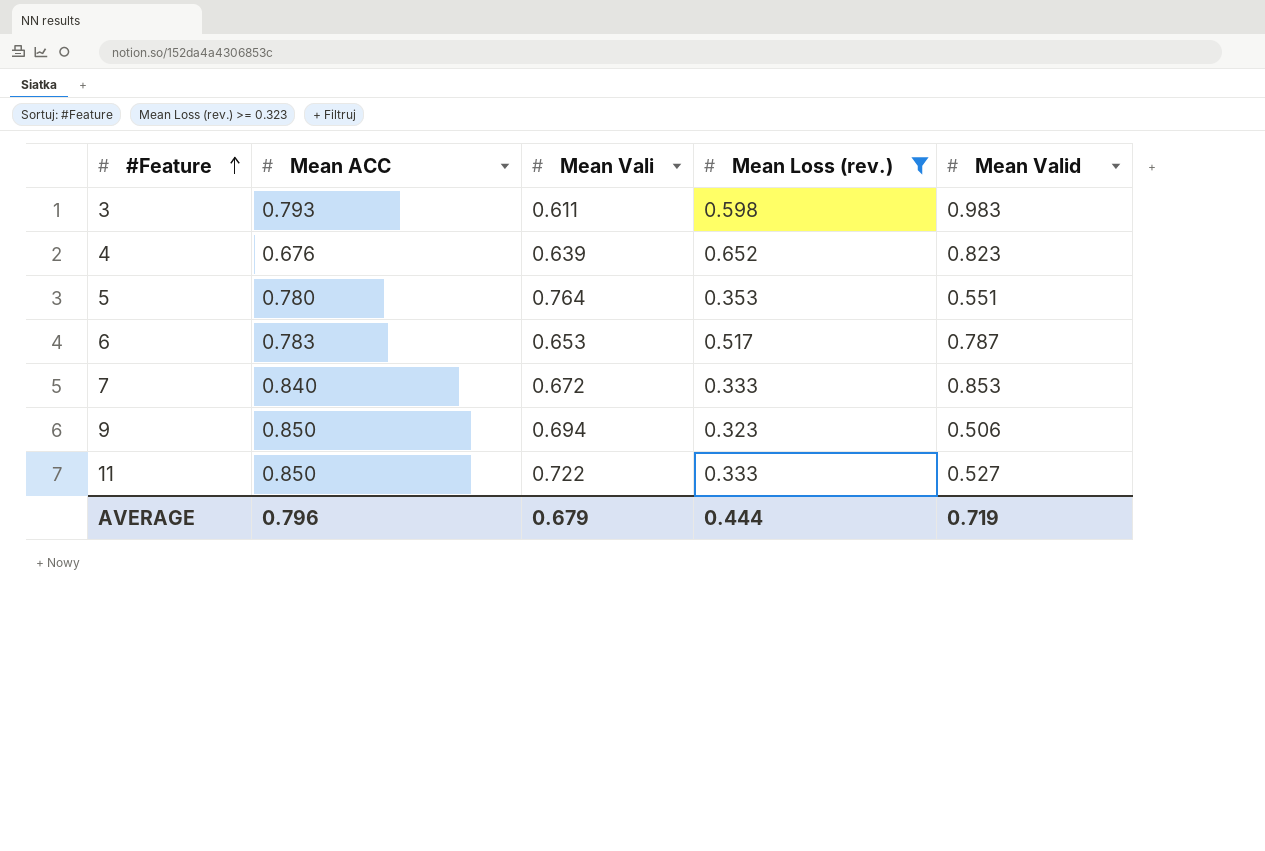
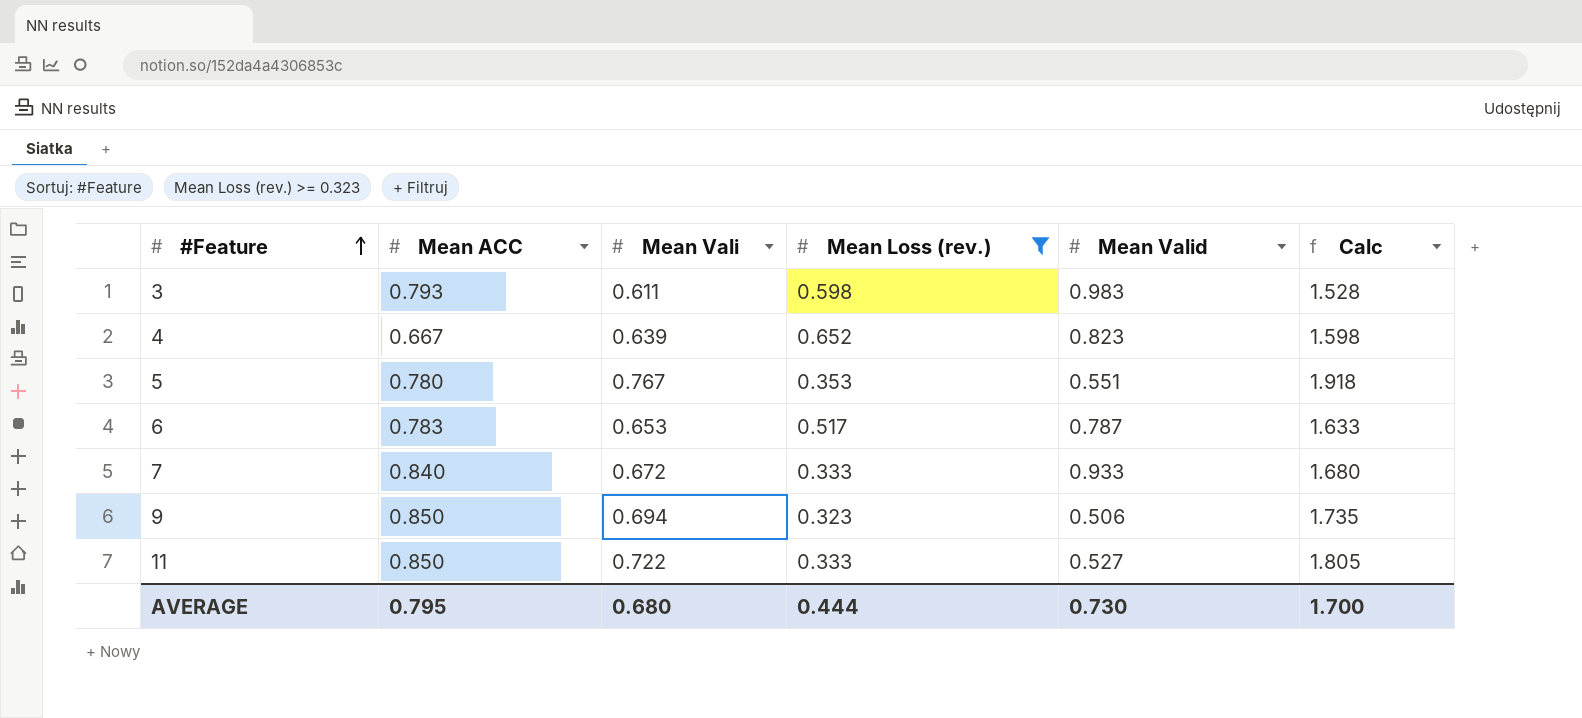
column Calc | formula: none -> [Mean Vali] * 2.5
4 | Mean ACC: 0.676 -> 0.667
5 | Mean Vali: 0.764 -> 0.767
7 | Mean Valid: 0.853 -> 0.933
AVERAGE | Mean ACC: 0.796 -> 0.795
AVERAGE | Mean Vali: 0.679 -> 0.680
AVERAGE | Mean Valid: 0.719 -> 0.730

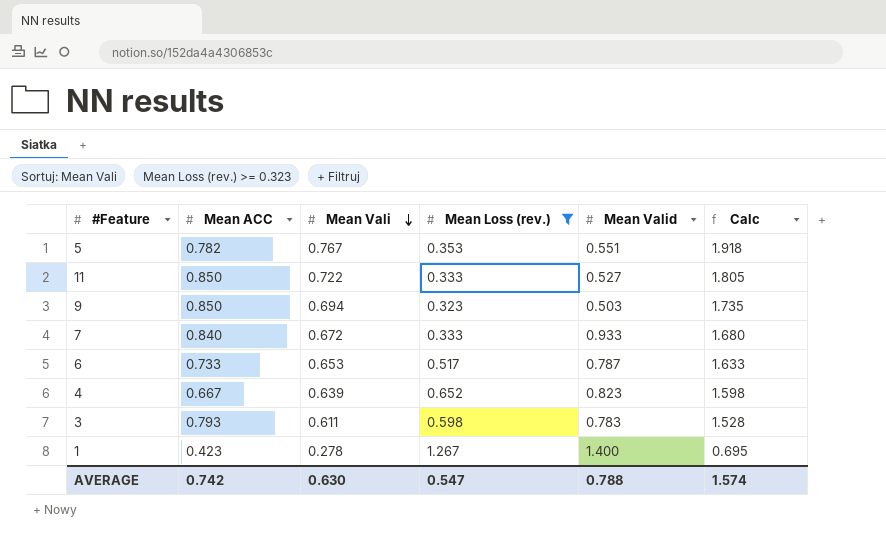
row order: #Feature ascending -> Mean Vali descending
5 | Mean ACC: 0.780 -> 0.782
9 | Mean Valid: 0.506 -> 0.503
6 | Mean ACC: 0.783 -> 0.733
3 | Mean Valid: 0.983 -> 0.783
row 1: none -> 0.423 | 0.278 | 1.267 | 1.400 | 0.695
AVERAGE | Mean ACC: 0.795 -> 0.742
AVERAGE | Mean Vali: 0.680 -> 0.630
AVERAGE | Mean Loss (rev.): 0.444 -> 0.547
AVERAGE | Mean Valid: 0.730 -> 0.788
AVERAGE | Calc: 1.700 -> 1.574

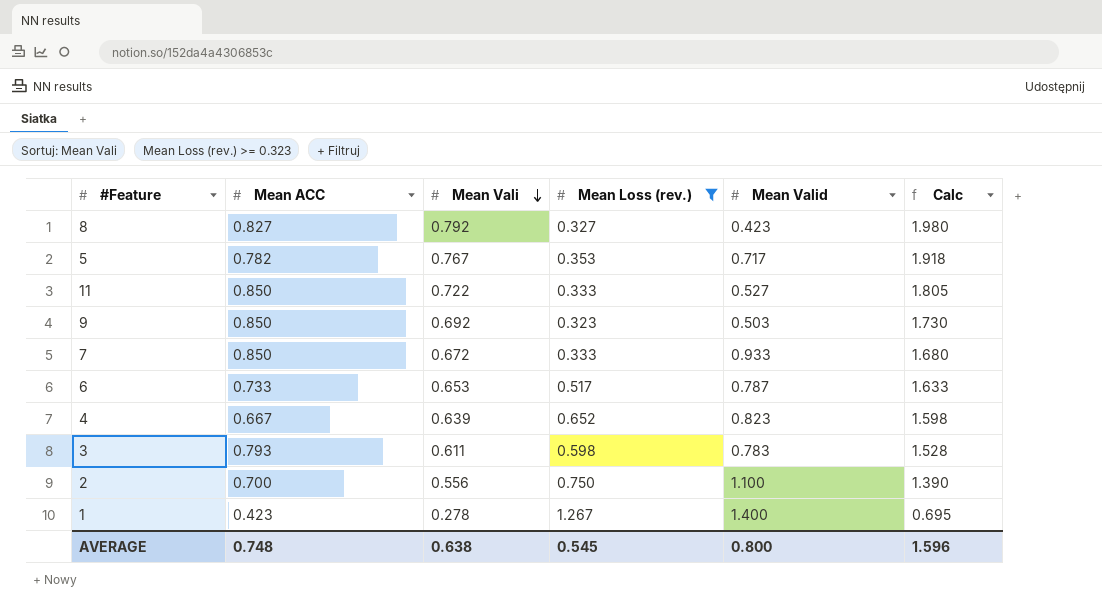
row 8: none -> 0.827 | 0.792 | 0.327 | 0.423 | 1.980
5 | Mean Valid: 0.551 -> 0.717
9 | Mean Vali: 0.694 -> 0.692
9 | Calc: 1.735 -> 1.730
7 | Mean ACC: 0.840 -> 0.850
row 2: none -> 0.700 | 0.556 | 0.750 | 1.100 | 1.390
AVERAGE | Mean ACC: 0.742 -> 0.748
AVERAGE | Mean Vali: 0.630 -> 0.638
AVERAGE | Mean Loss (rev.): 0.547 -> 0.545
AVERAGE | Mean Valid: 0.788 -> 0.800
AVERAGE | Calc: 1.574 -> 1.596

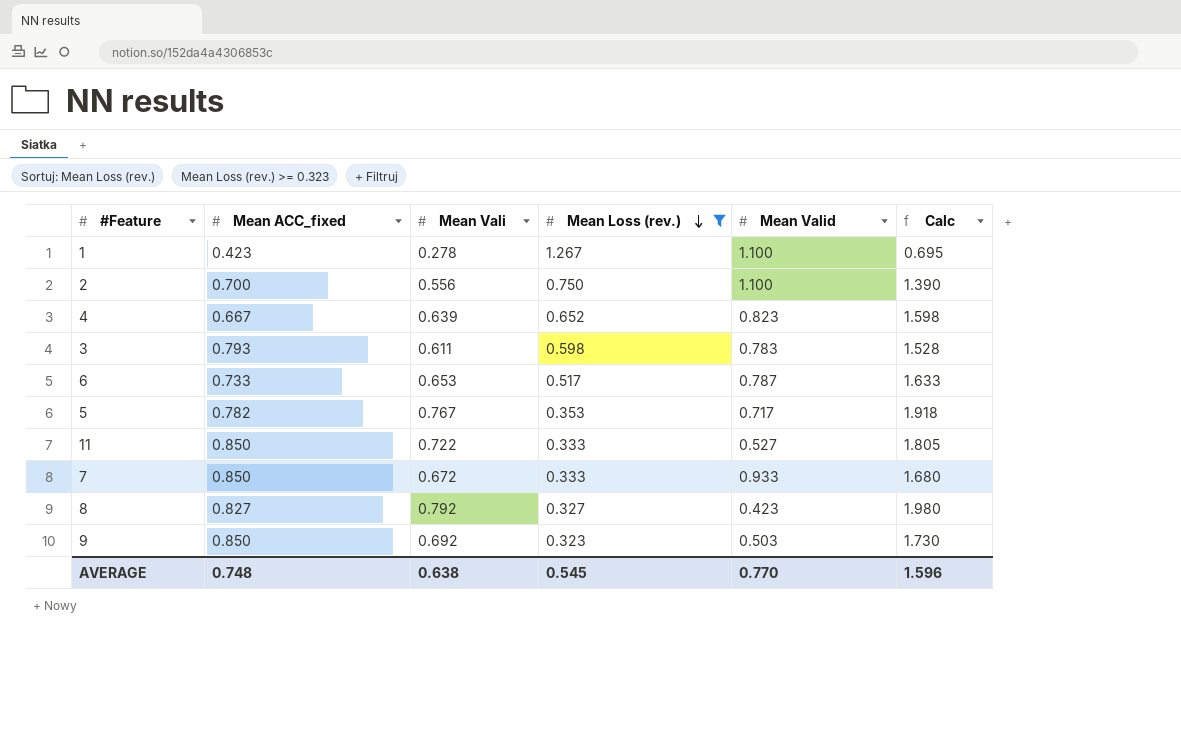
row order: Mean Vali descending -> Mean Loss (rev.) descending
column name: Mean ACC -> Mean ACC_fixed
1 | Mean Valid: 1.400 -> 1.100
AVERAGE | Mean Valid: 0.800 -> 0.770

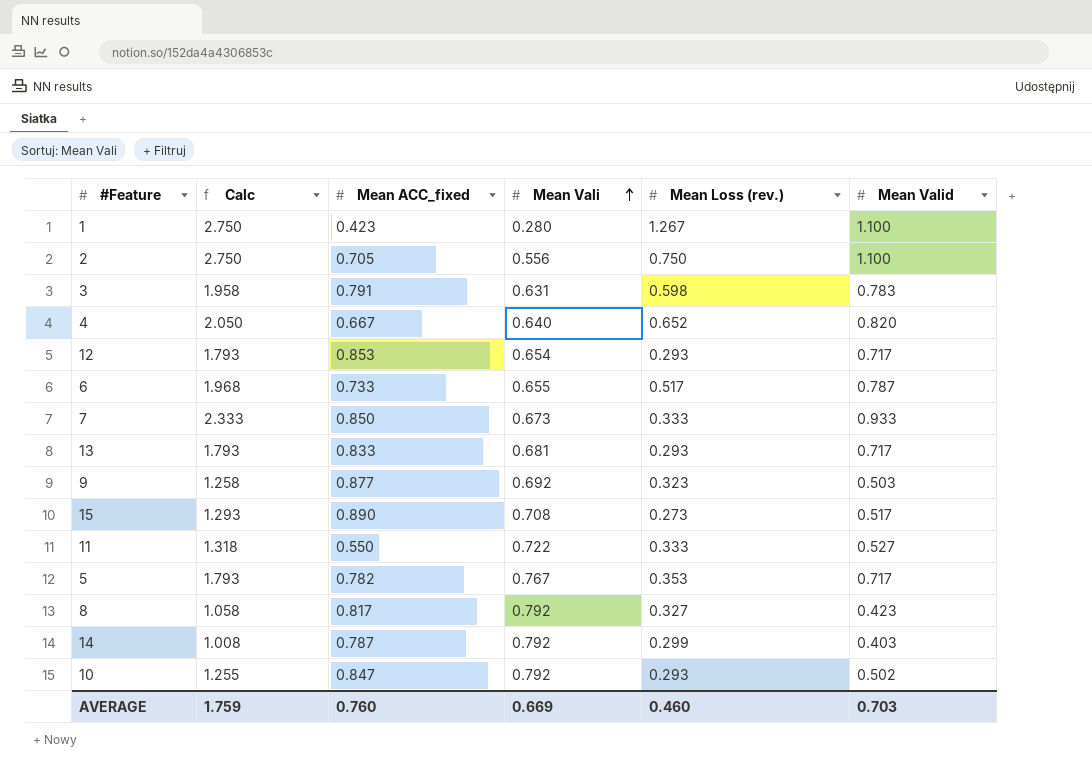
filter: Mean Loss (rev.) >= 0.323 -> none
row order: Mean Loss (rev.) descending -> Mean Vali ascending
column Calc | formula: [Mean Vali] * 2.5 -> [Mean Valid] * 2.5
column Calc | position: 6 -> 2
1 | Mean Vali: 0.278 -> 0.280
2 | Mean ACC_fixed: 0.700 -> 0.705
3 | Mean ACC_fixed: 0.793 -> 0.791
3 | Mean Vali: 0.611 -> 0.631
4 | Mean Vali: 0.639 -> 0.640
4 | Mean Valid: 0.823 -> 0.820
6 | Mean Vali: 0.653 -> 0.655
7 | Mean Vali: 0.672 -> 0.673
9 | Mean ACC_fixed: 0.850 -> 0.877
11 | Mean ACC_fixed: 0.850 -> 0.550
8 | Mean ACC_fixed: 0.827 -> 0.817
AVERAGE | Calc: 1.596 -> 1.759
AVERAGE | Mean ACC_fixed: 0.748 -> 0.760
AVERAGE | Mean Vali: 0.638 -> 0.669
AVERAGE | Mean Loss (rev.): 0.545 -> 0.460
AVERAGE | Mean Valid: 0.770 -> 0.703

